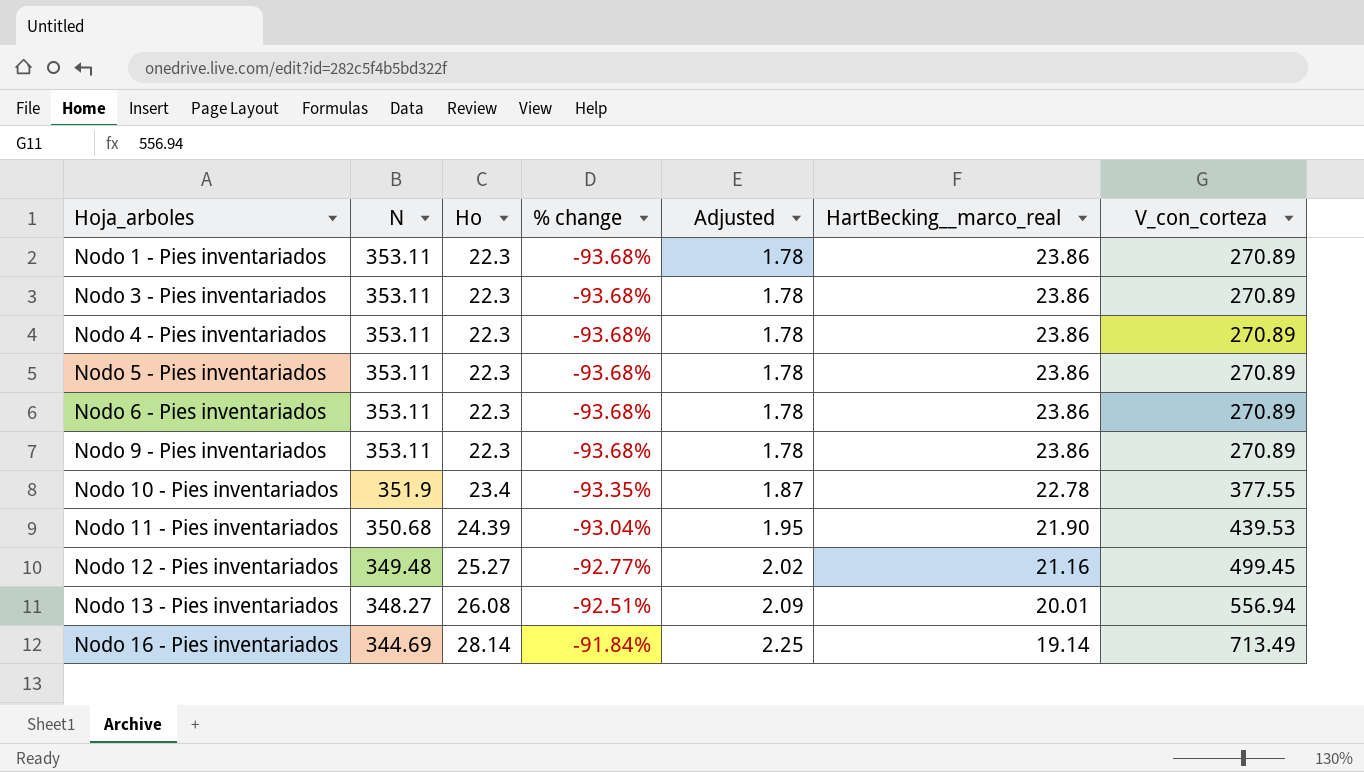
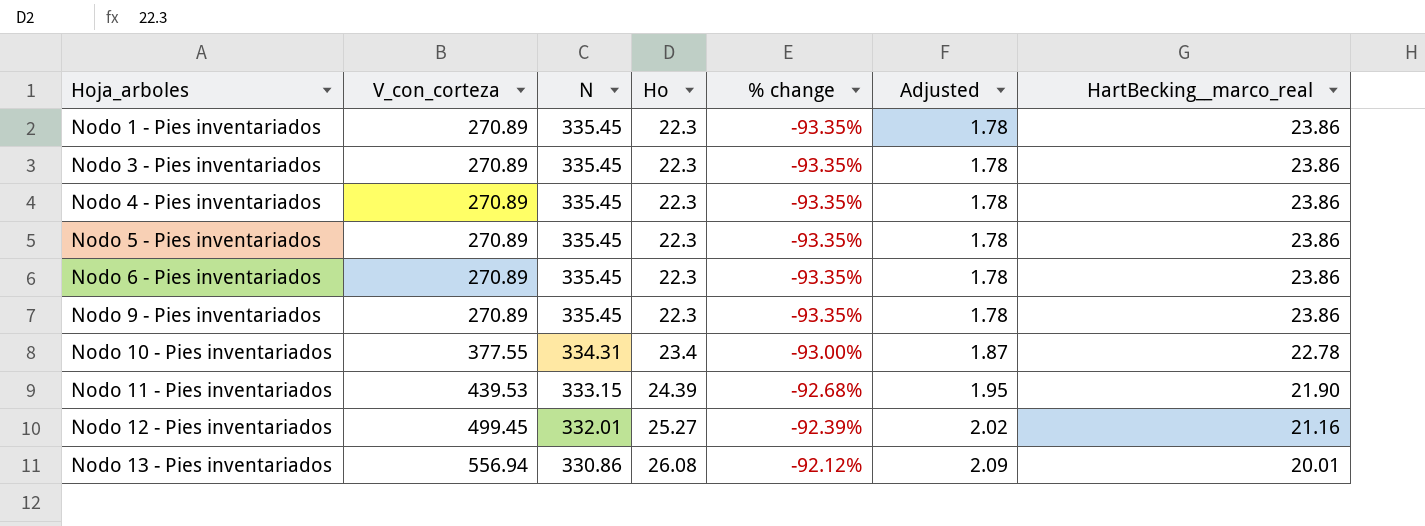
column V_con_corteza | position: 7 -> 2
row Nodo 16 - Pies inventariados: 344.69 | 28.14 | -91.84% | 2.25 | 19.14 | 713.49 -> none
Nodo 1 - Pies inventariados | N: 353.11 -> 335.45
Nodo 1 - Pies inventariados | % change: -93.68% -> -93.35%
Nodo 3 - Pies inventariados | N: 353.11 -> 335.45
Nodo 3 - Pies inventariados | % change: -93.68% -> -93.35%
Nodo 4 - Pies inventariados | N: 353.11 -> 335.45
Nodo 4 - Pies inventariados | % change: -93.68% -> -93.35%
Nodo 5 - Pies inventariados | N: 353.11 -> 335.45
Nodo 5 - Pies inventariados | % change: -93.68% -> -93.35%
Nodo 6 - Pies inventariados | N: 353.11 -> 335.45
Nodo 6 - Pies inventariados | % change: -93.68% -> -93.35%
Nodo 9 - Pies inventariados | N: 353.11 -> 335.45
Nodo 9 - Pies inventariados | % change: -93.68% -> -93.35%
Nodo 10 - Pies inventariados | N: 351.9 -> 334.31
Nodo 10 - Pies inventariados | % change: -93.35% -> -93.00%
Nodo 11 - Pies inventariados | N: 350.68 -> 333.15
Nodo 11 - Pies inventariados | % change: -93.04% -> -92.68%
Nodo 12 - Pies inventariados | N: 349.48 -> 332.01
Nodo 12 - Pies inventariados | % change: -92.77% -> -92.39%
Nodo 13 - Pies inventariados | N: 348.27 -> 330.86
Nodo 13 - Pies inventariados | % change: -92.51% -> -92.12%

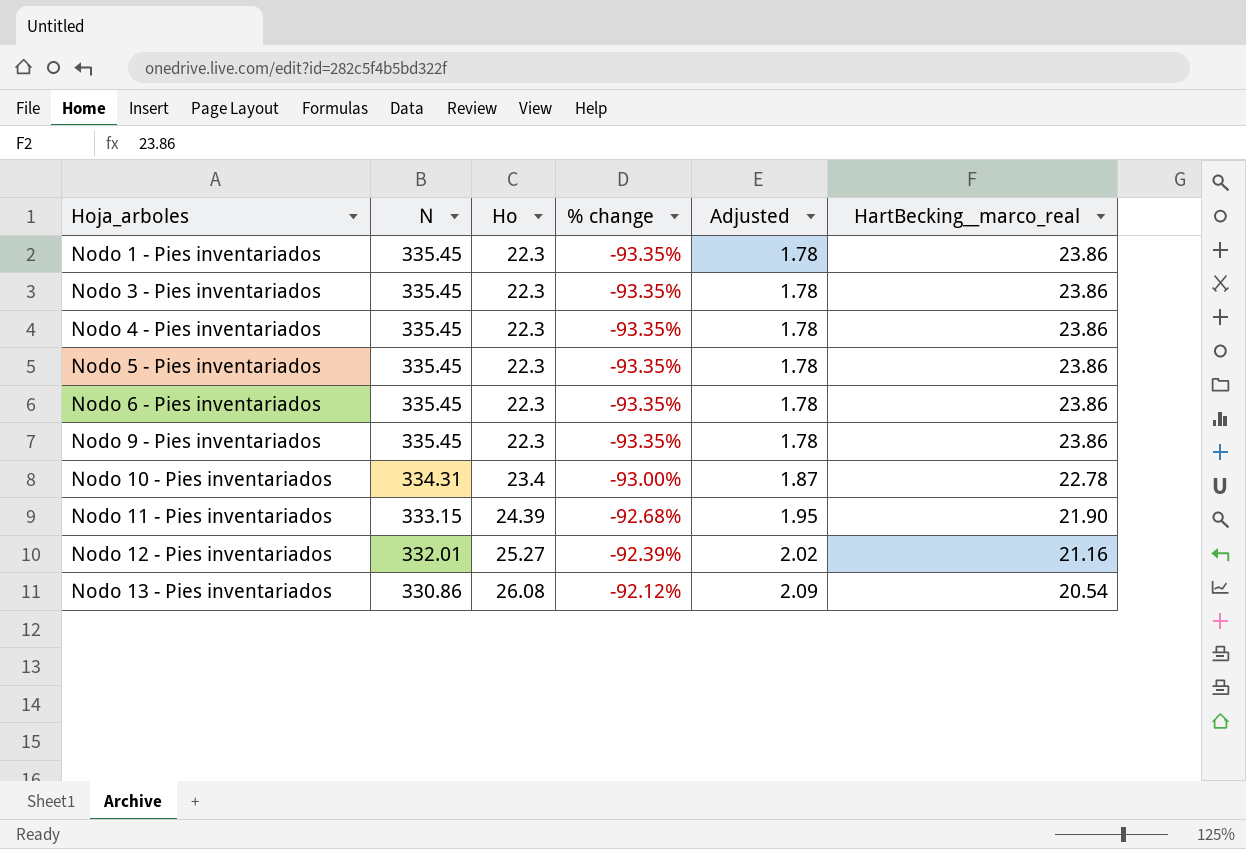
column V_con_corteza | position: 2 -> none
Nodo 13 - Pies inventariados | HartBecking__marco_real: 20.01 -> 20.54

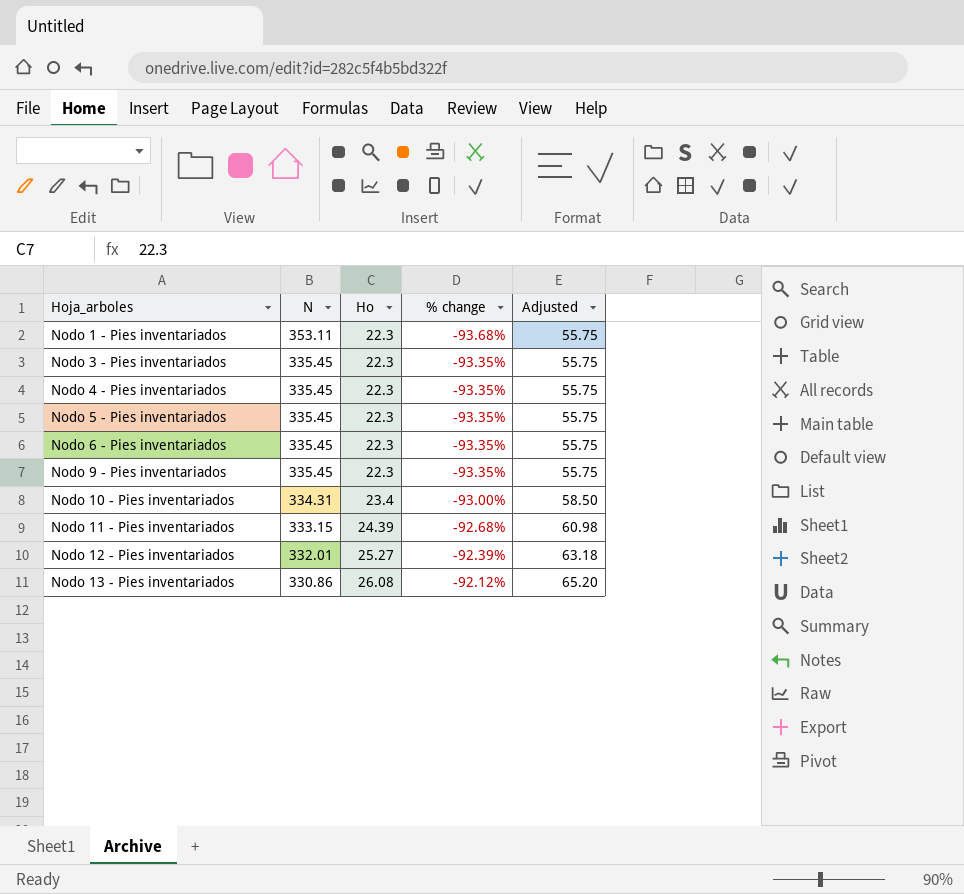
column HartBecking__marco_real | position: 6 -> none
column Adjusted | formula: [Ho] * 0.08 -> [Ho] * 2.5
Nodo 1 - Pies inventariados | N: 335.45 -> 353.11
Nodo 1 - Pies inventariados | % change: -93.35% -> -93.68%

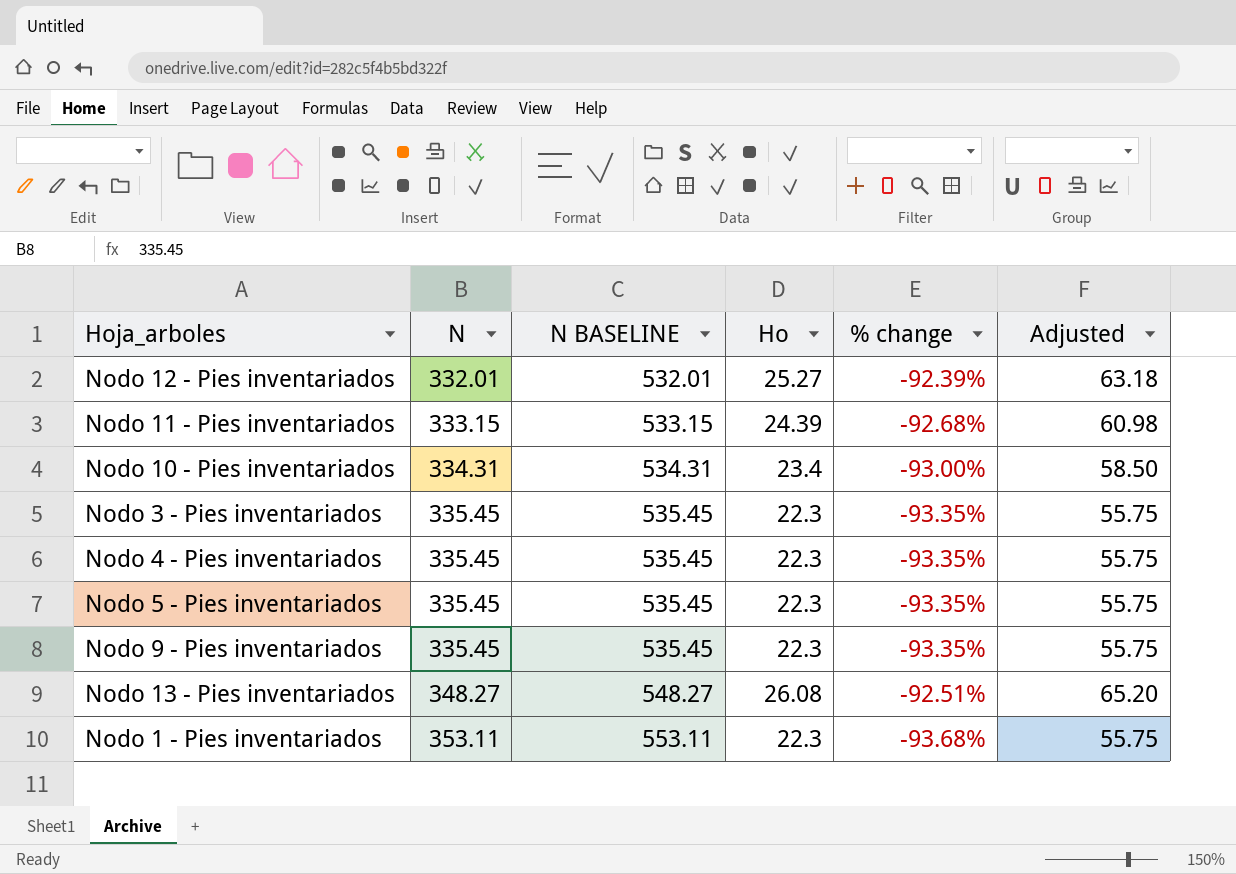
row order: Hoja_arboles ascending -> N ascending
column N BASELINE | formula: none -> [N] + 200
row Nodo 6 - Pies inventariados: 335.45 | 22.3 | -93.35% | 55.75 -> none
Nodo 13 - Pies inventariados | N: 330.86 -> 348.27
Nodo 13 - Pies inventariados | % change: -92.12% -> -92.51%

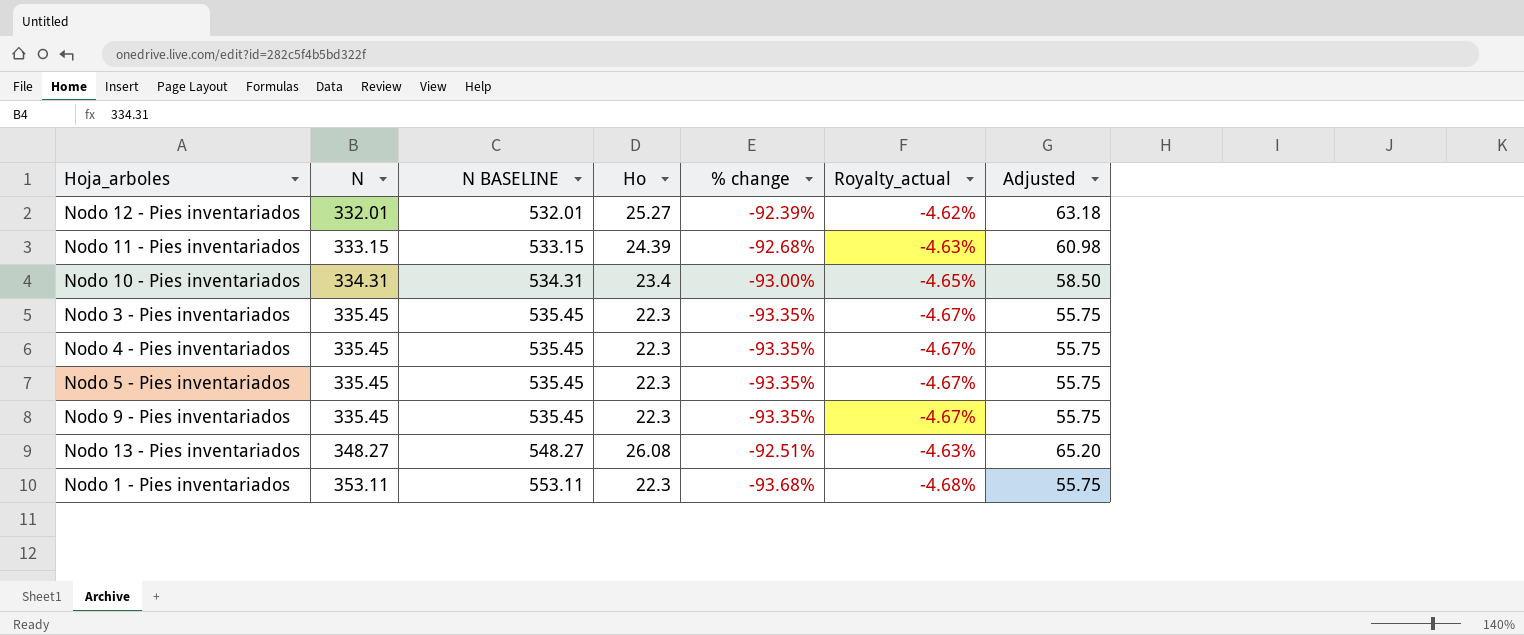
column Royalty_actual | formula: none -> [% change] * 0.05

